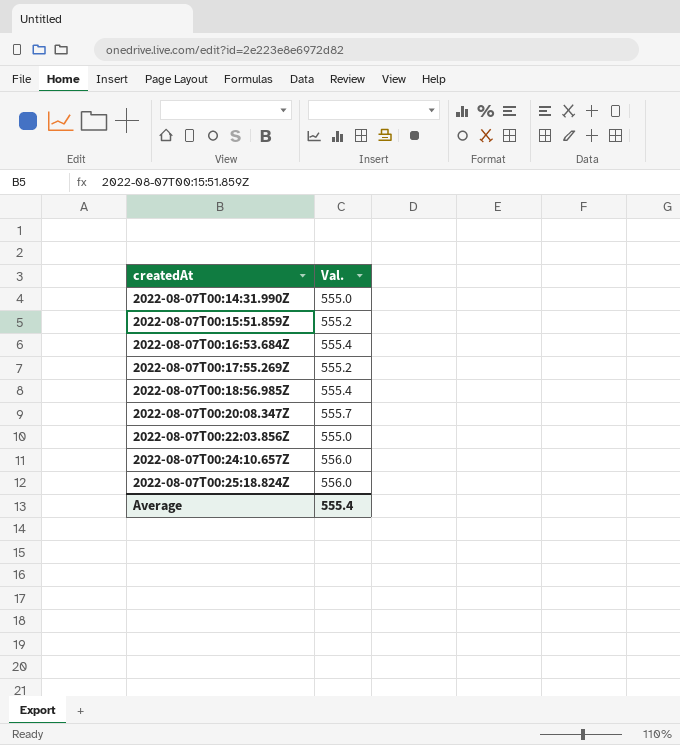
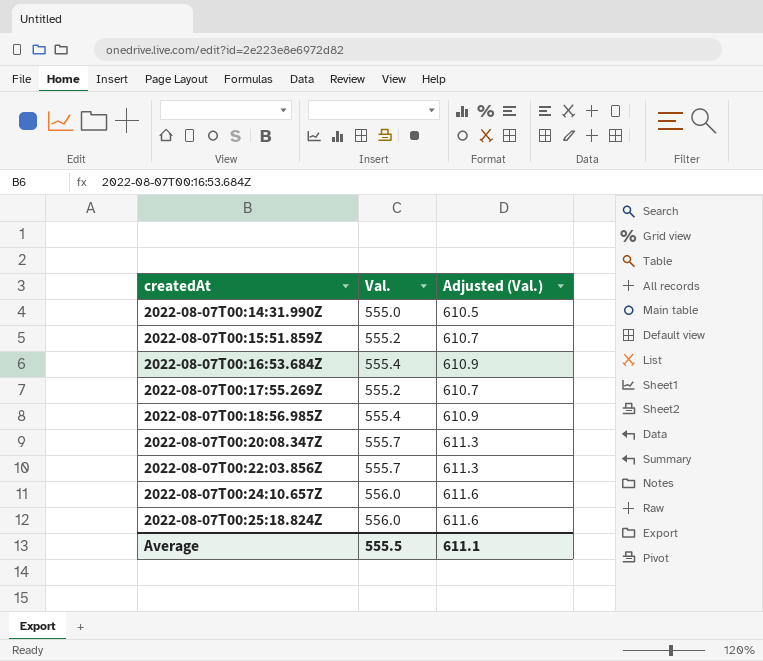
column Adjusted (Val.) | formula: none -> [Val.] * 1.1
2022-08-07T00:22:03.856Z | Val.: 555.0 -> 555.7
Average | Val.: 555.4 -> 555.5

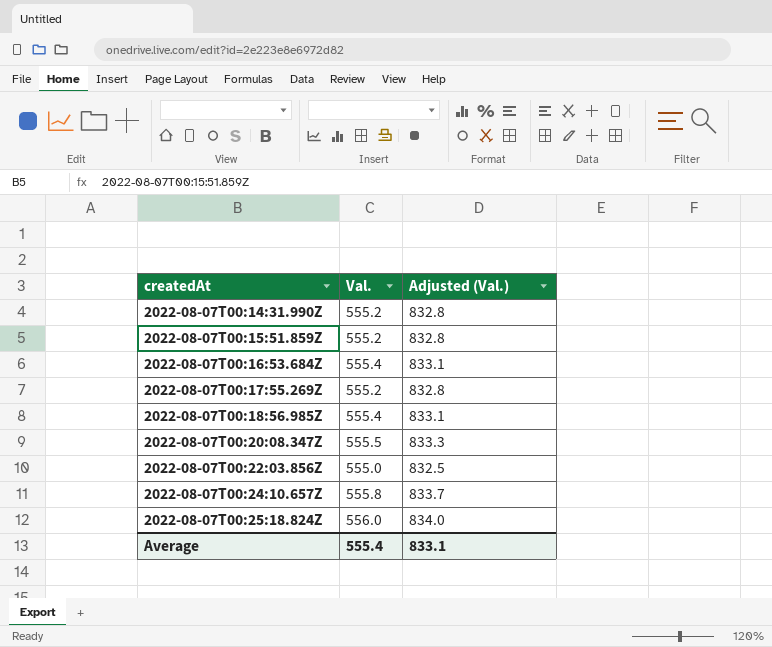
column Adjusted (Val.) | formula: [Val.] * 1.1 -> [Val.] * 1.5
2022-08-07T00:14:31.990Z | Val.: 555.0 -> 555.2
2022-08-07T00:20:08.347Z | Val.: 555.7 -> 555.5
2022-08-07T00:22:03.856Z | Val.: 555.7 -> 555.0
2022-08-07T00:24:10.657Z | Val.: 556.0 -> 555.8
Average | Val.: 555.5 -> 555.4
Average | Adjusted (Val.): 611.1 -> 833.1

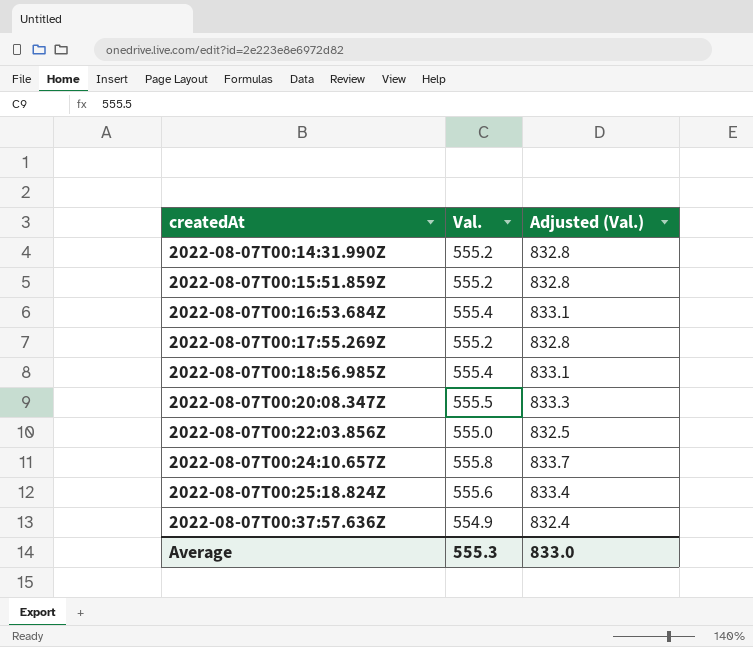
2022-08-07T00:25:18.824Z | Val.: 556.0 -> 555.6
2022-08-07T00:25:18.824Z | Adjusted (Val.): 834.0 -> 833.4
row 2022-08-07T00:37:57.636Z: none -> 554.9 | 832.4
Average | Val.: 555.4 -> 555.3
Average | Adjusted (Val.): 833.1 -> 833.0

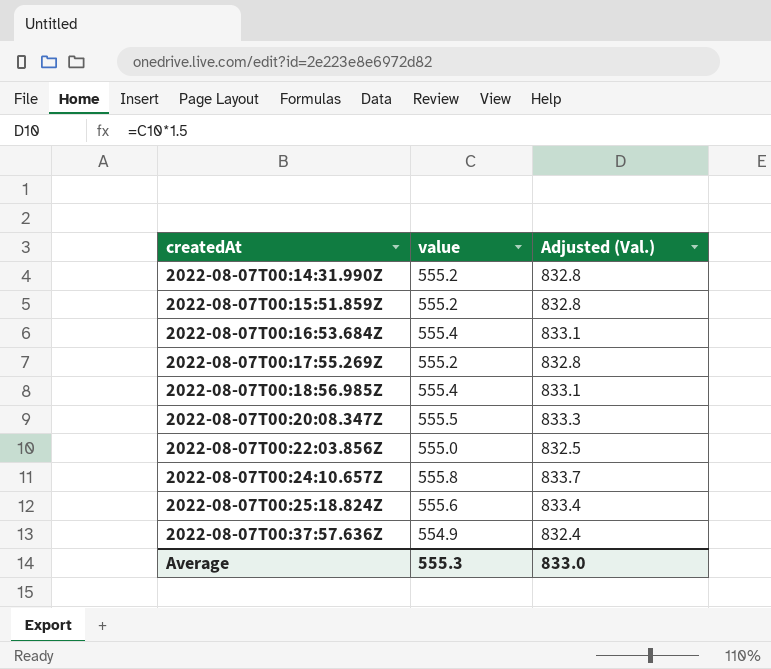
column name: Val. -> value

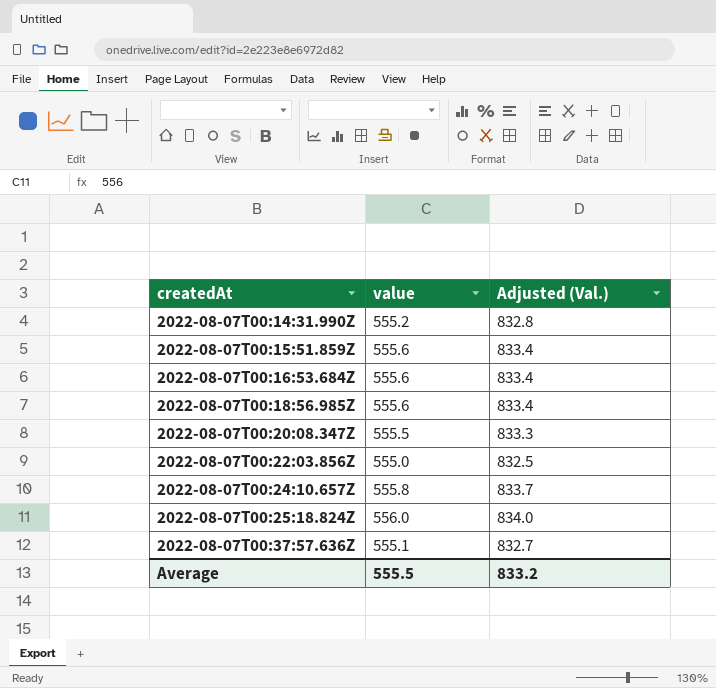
row 2022-08-07T00:17:55.269Z: 555.2 | 832.8 -> none
2022-08-07T00:15:51.859Z | value: 555.2 -> 555.6
2022-08-07T00:15:51.859Z | Adjusted (Val.): 832.8 -> 833.4
2022-08-07T00:16:53.684Z | value: 555.4 -> 555.6
2022-08-07T00:16:53.684Z | Adjusted (Val.): 833.1 -> 833.4
2022-08-07T00:18:56.985Z | value: 555.4 -> 555.6
2022-08-07T00:18:56.985Z | Adjusted (Val.): 833.1 -> 833.4
2022-08-07T00:25:18.824Z | value: 555.6 -> 556.0
2022-08-07T00:25:18.824Z | Adjusted (Val.): 833.4 -> 834.0
2022-08-07T00:37:57.636Z | value: 554.9 -> 555.1
2022-08-07T00:37:57.636Z | Adjusted (Val.): 832.4 -> 832.7
Average | value: 555.3 -> 555.5
Average | Adjusted (Val.): 833.0 -> 833.2

